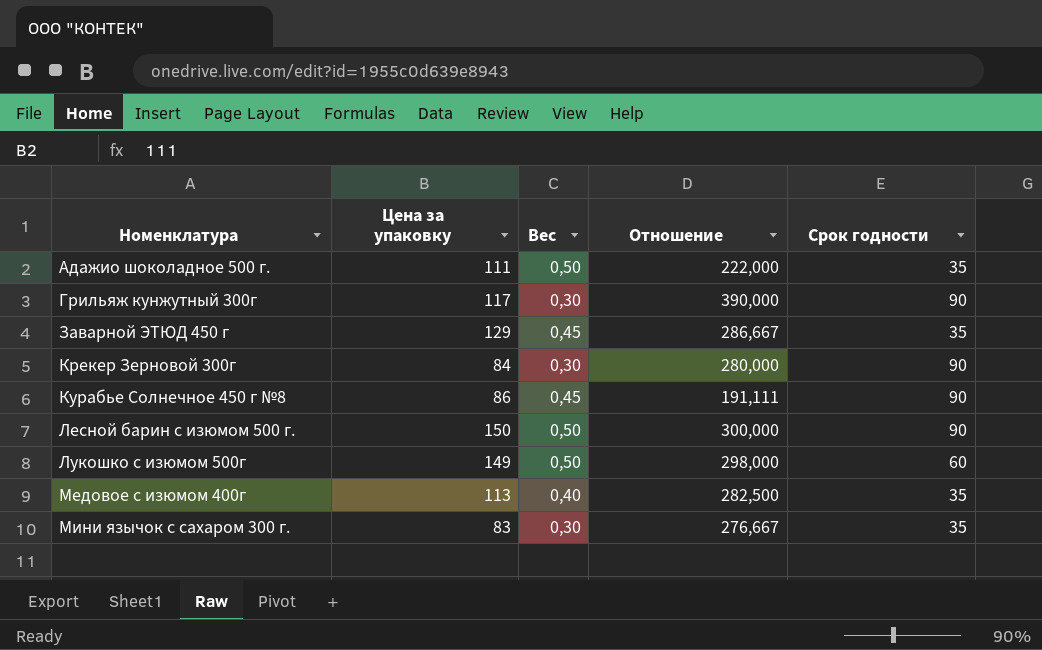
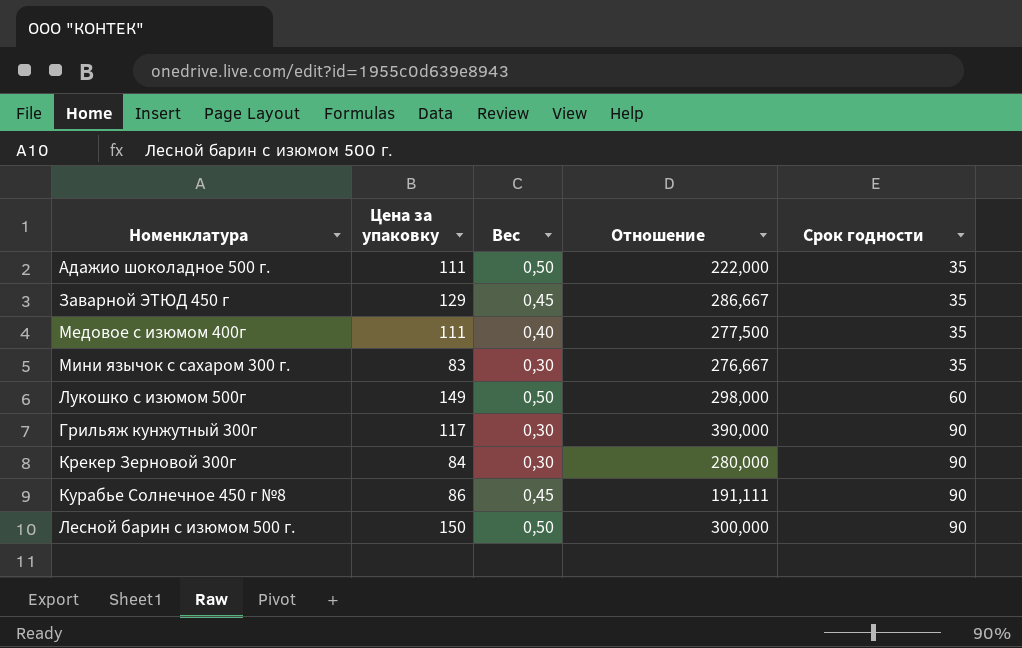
row order: Номенклатура ascending -> Срок годности ascending
Медовое с изюмом 400г | Цена за упаковку: 113 -> 111
Медовое с изюмом 400г | Отношение: 282,500 -> 277,500

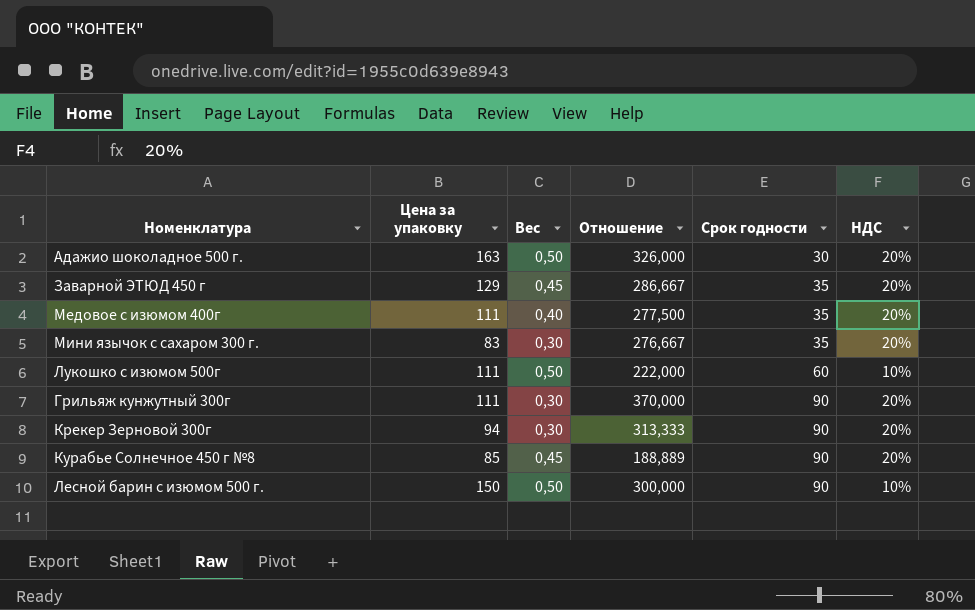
column НДС | position: none -> 6
Адажио шоколадное 500 г. | Цена за упаковку: 111 -> 163
Адажио шоколадное 500 г. | Отношение: 222,000 -> 326,000
Адажио шоколадное 500 г. | Срок годности: 35 -> 30
Лукошко с изюмом 500г | Цена за упаковку: 149 -> 111
Лукошко с изюмом 500г | Отношение: 298,000 -> 222,000
Грильяж кунжутный 300г | Цена за упаковку: 117 -> 111
Грильяж кунжутный 300г | Отношение: 390,000 -> 370,000
Крекер Зерновой 300г | Цена за упаковку: 84 -> 94
Крекер Зерновой 300г | Отношение: 280,000 -> 313,333
Курабье Солнечное 450 г №8 | Цена за упаковку: 86 -> 85
Курабье Солнечное 450 г №8 | Отношение: 191,111 -> 188,889

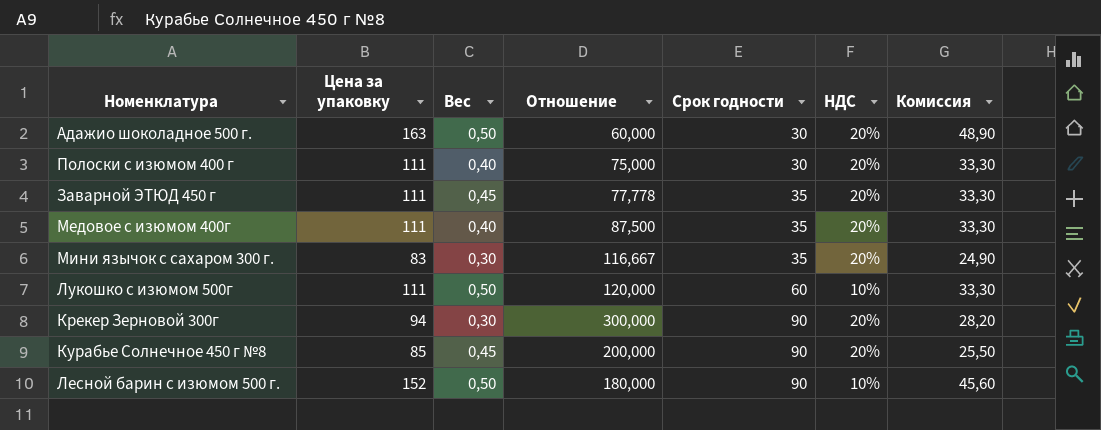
column Отношение | formula: [Цена за упаковку] / [Вес] -> [Срок годности] / [Вес]
column Комиссия | formula: none -> [Цена за упаковку] * 0,3
row Грильяж кунжутный 300г: 111 | 0,30 | 370,000 | 90 | 20% -> none
row Полоски с изюмом 400 г: none -> 111 | 0,40 | 75,000 | 30 | 20% | 33,30
Заварной ЭТЮД 450 г | Цена за упаковку: 129 -> 111
Лесной барин с изюмом 500 г. | Цена за упаковку: 150 -> 152

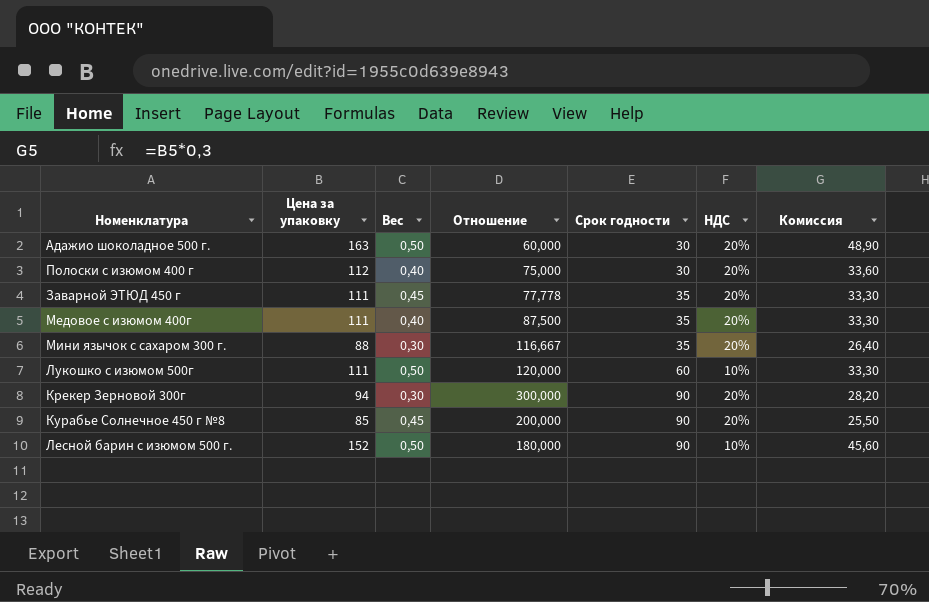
Полоски с изюмом 400 г | Цена за упаковку: 111 -> 112
Полоски с изюмом 400 г | Комиссия: 33,30 -> 33,60
Мини язычок с сахаром 300 г. | Цена за упаковку: 83 -> 88
Мини язычок с сахаром 300 г. | Комиссия: 24,90 -> 26,40

